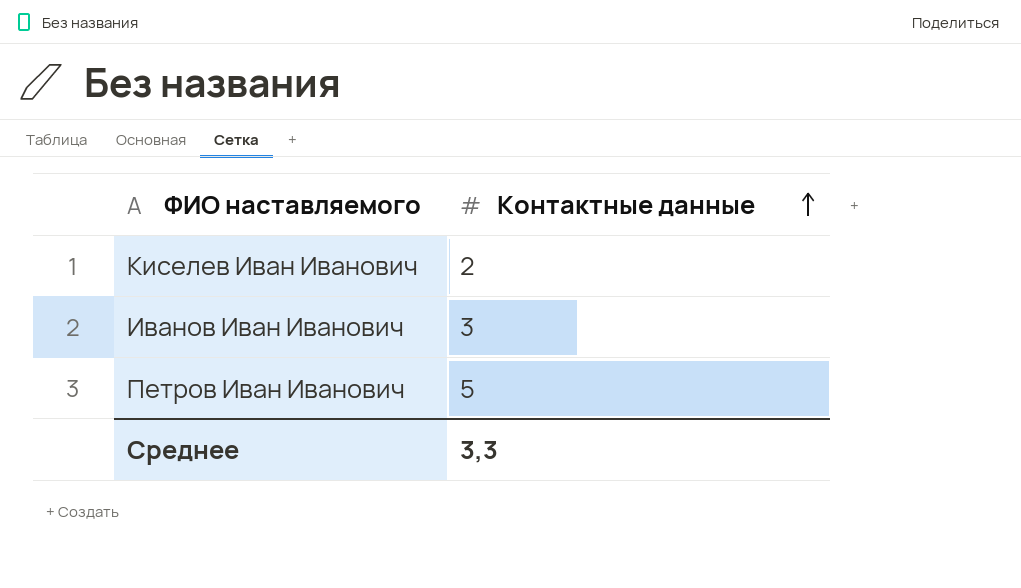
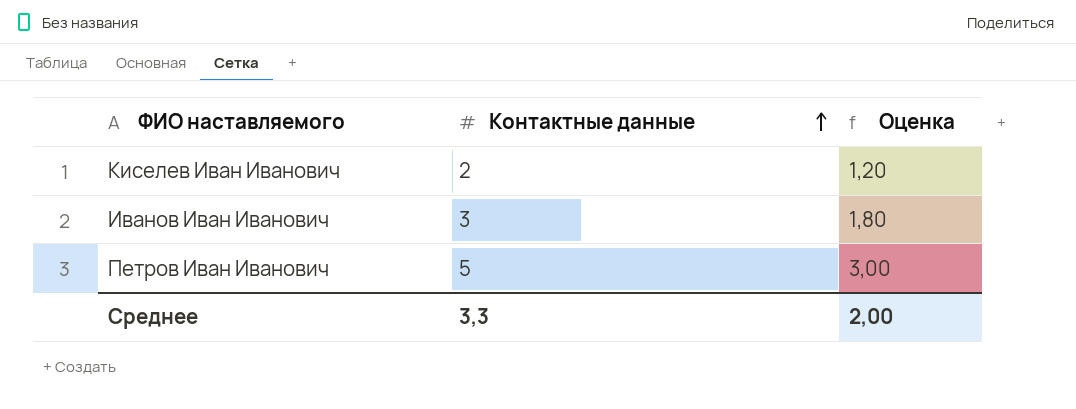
column Оценка | formula: none -> [Контактные данные] * 0,6

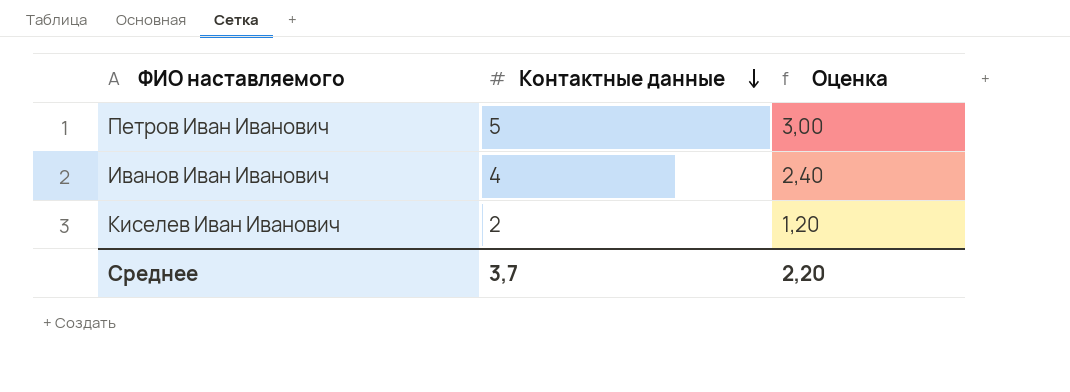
row order: Контактные данные ascending -> Контактные данные descending
Иванов Иван Иванович | Контактные данные: 3 -> 4
Иванов Иван Иванович | Оценка: 1,80 -> 2,40
Среднее | Контактные данные: 3,3 -> 3,7
Среднее | Оценка: 2,00 -> 2,20

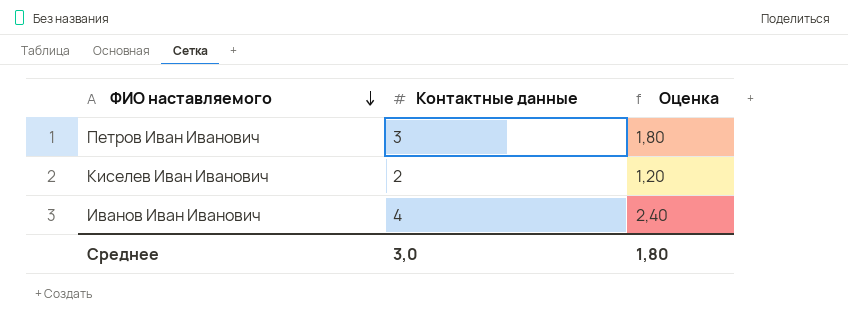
row order: Контактные данные descending -> ФИО наставляемого descending
Петров Иван Иванович | Контактные данные: 5 -> 3
Петров Иван Иванович | Оценка: 3,00 -> 1,80
Среднее | Контактные данные: 3,7 -> 3,0
Среднее | Оценка: 2,20 -> 1,80

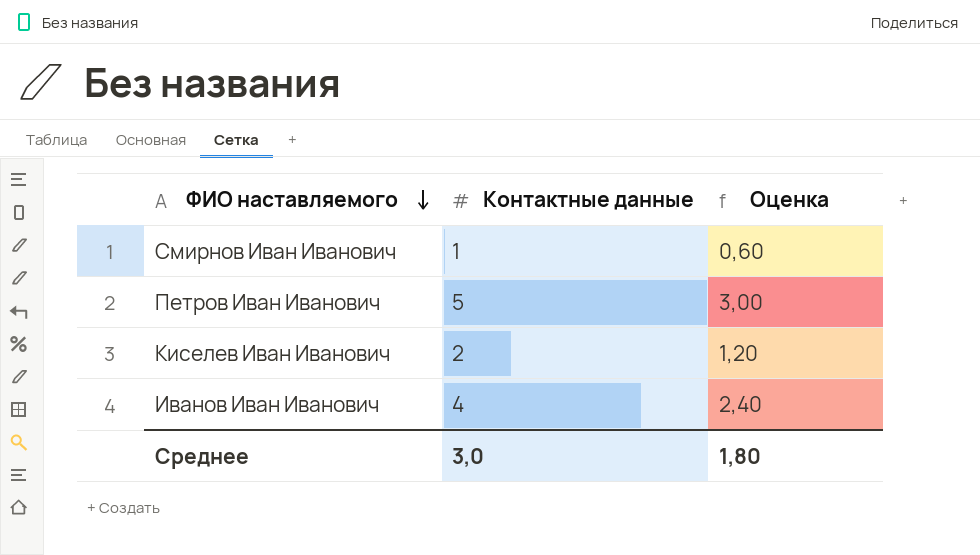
row Смирнов Иван Иванович: none -> 1 | 0,60
Петров Иван Иванович | Контактные данные: 3 -> 5
Петров Иван Иванович | Оценка: 1,80 -> 3,00

